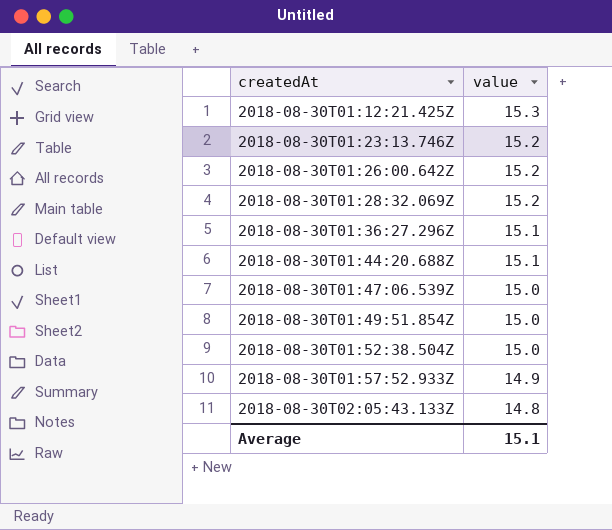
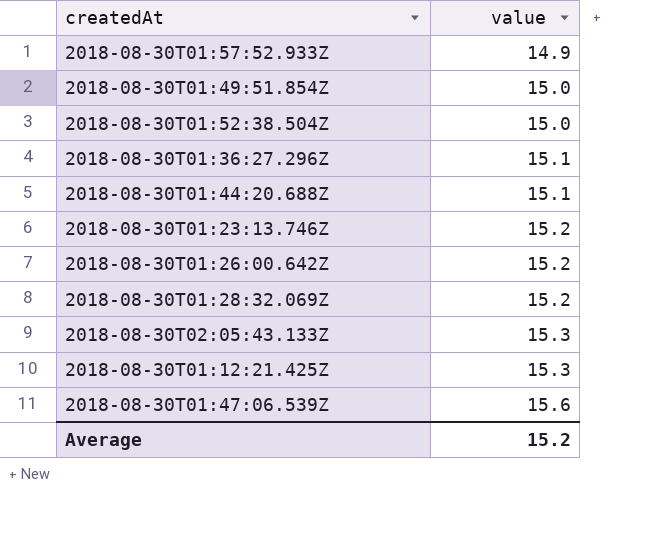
row order: createdAt ascending -> value ascending
2018-08-30T02:05:43.133Z | value: 14.8 -> 15.3
2018-08-30T01:47:06.539Z | value: 15.0 -> 15.6
Average | value: 15.1 -> 15.2

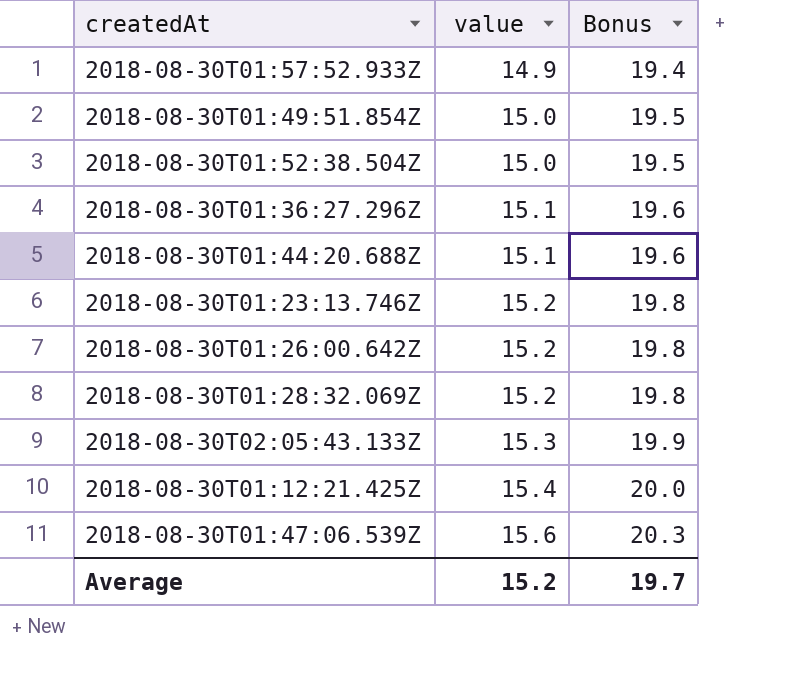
column Bonus | formula: none -> [value] * 1.3
2018-08-30T01:12:21.425Z | value: 15.3 -> 15.4

